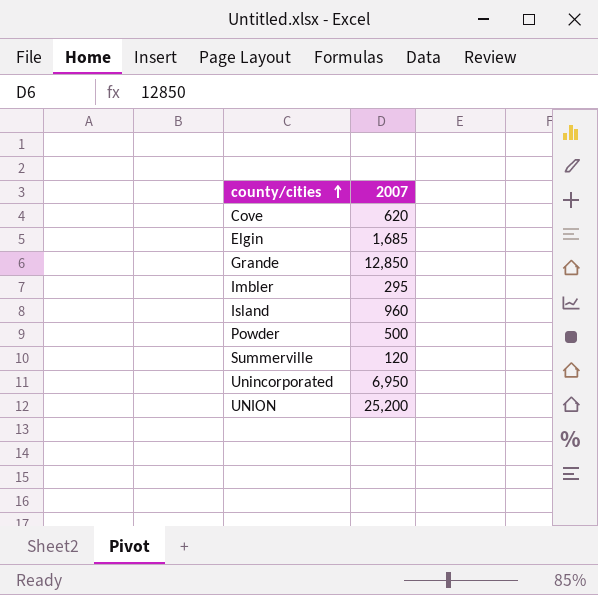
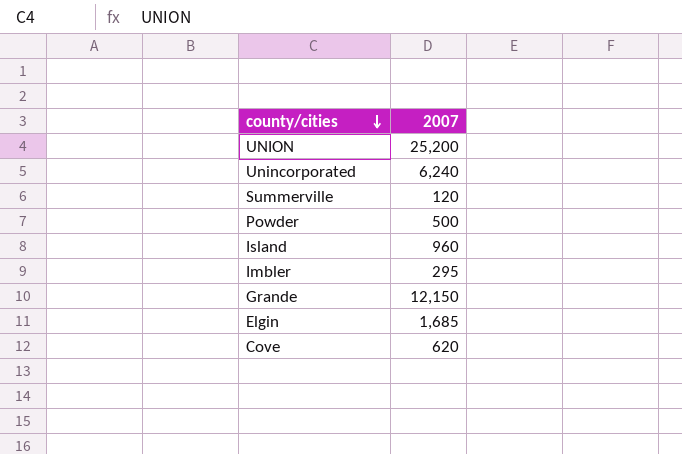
row order: county/cities ascending -> county/cities descending
Unincorporated | 2007: 6,950 -> 6,240
Grande | 2007: 12,850 -> 12,150

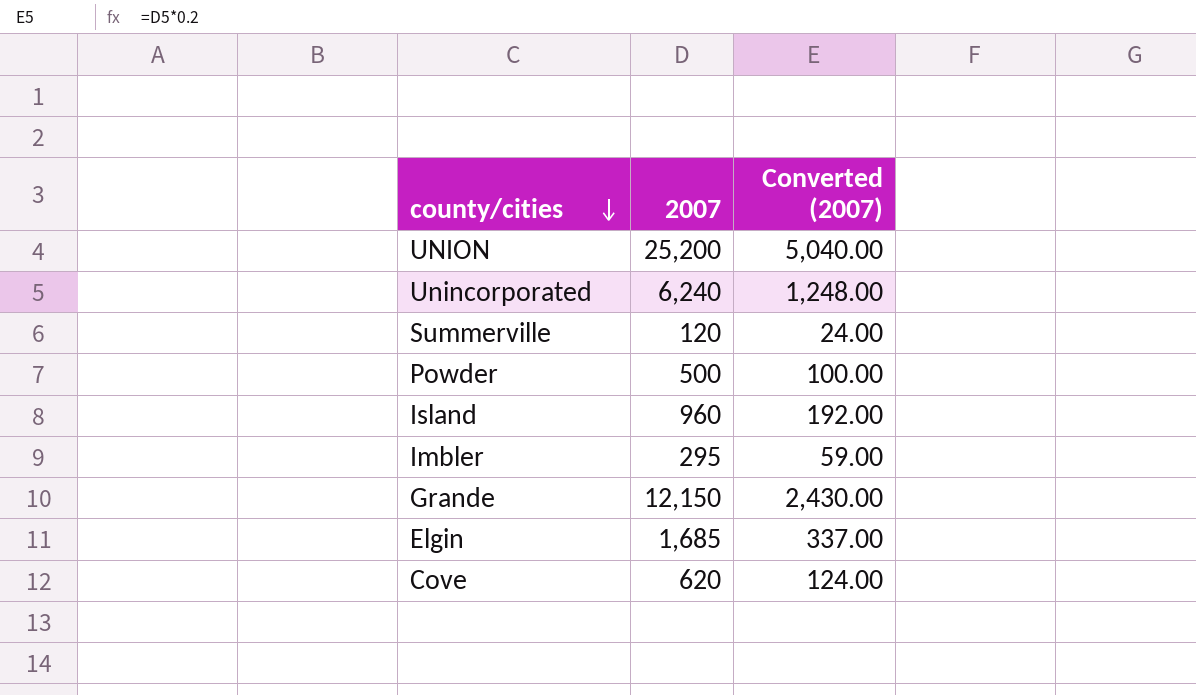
column Converted (2007) | formula: none -> [2007] * 0.2

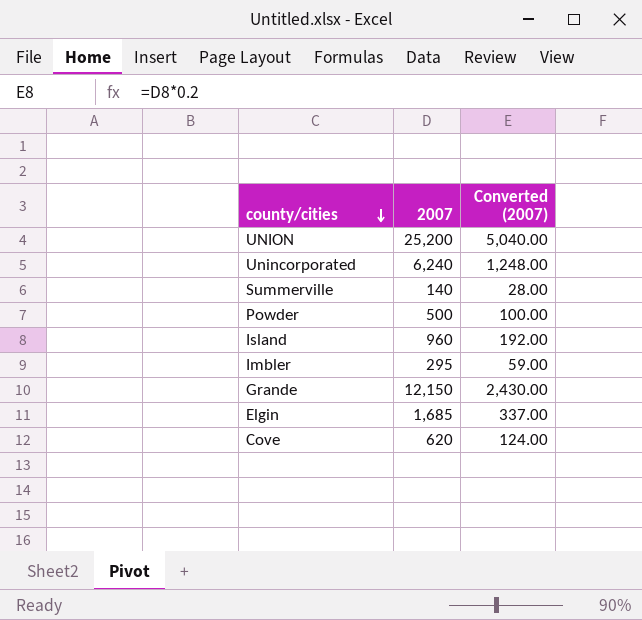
Summerville | 2007: 120 -> 140
Summerville | Converted (2007): 24.00 -> 28.00

